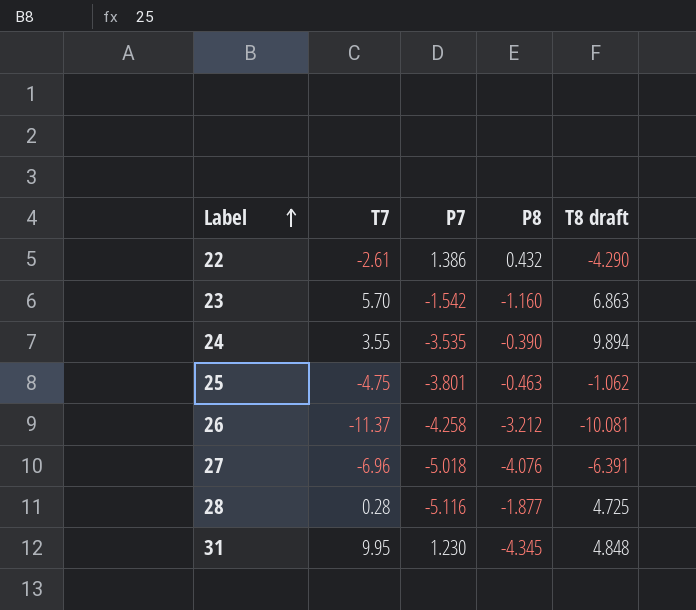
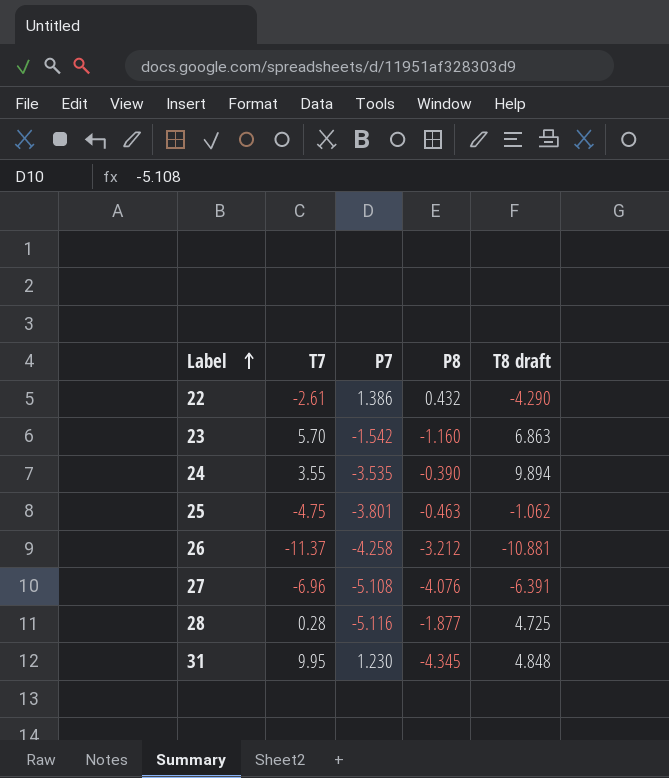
26 | T8 draft: -10.081 -> -10.881
27 | P7: -5.018 -> -5.108

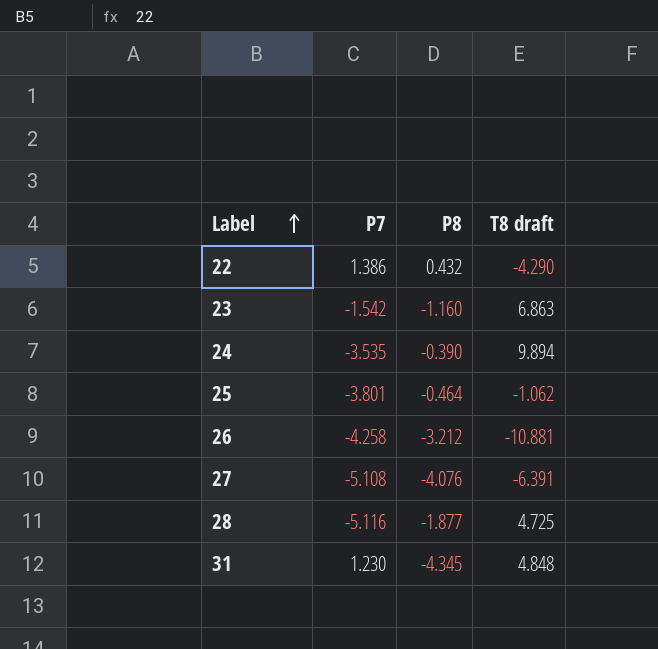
column T7 | position: 2 -> none
25 | P8: -0.463 -> -0.464

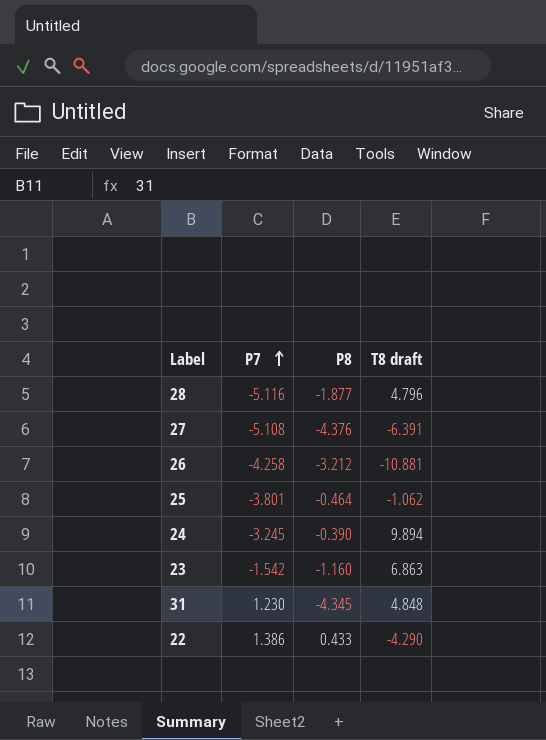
row order: Label ascending -> P7 ascending
28 | T8 draft: 4.725 -> 4.796
27 | P8: -4.076 -> -4.376
24 | P7: -3.535 -> -3.245
22 | P8: 0.432 -> 0.433

